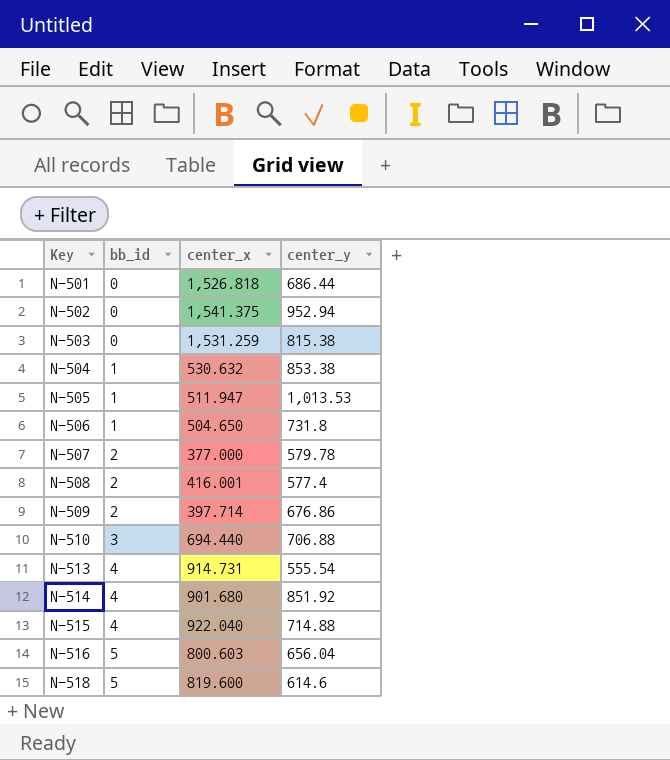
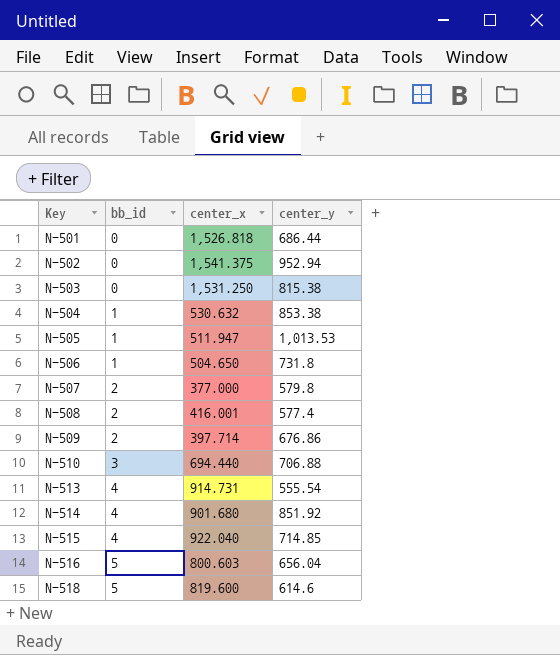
N-503 | center_x: 1,531.259 -> 1,531.250
N-507 | center_y: 579.78 -> 579.8
N-515 | center_y: 714.88 -> 714.85

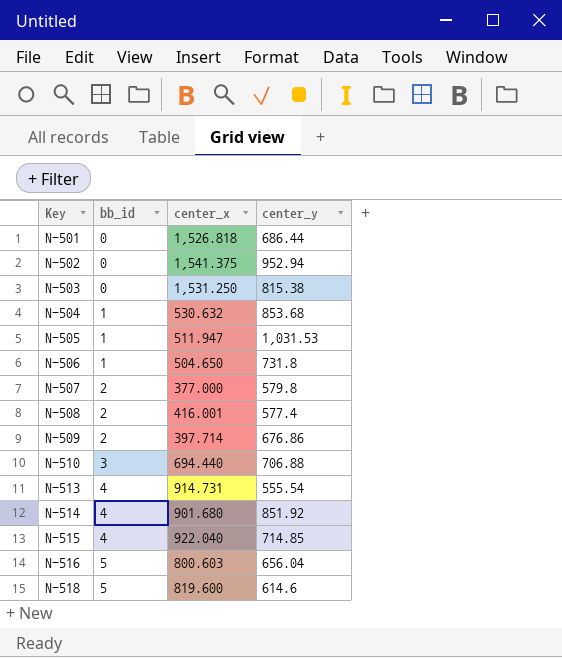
N-504 | center_y: 853.38 -> 853.68
N-505 | center_y: 1,013.53 -> 1,031.53

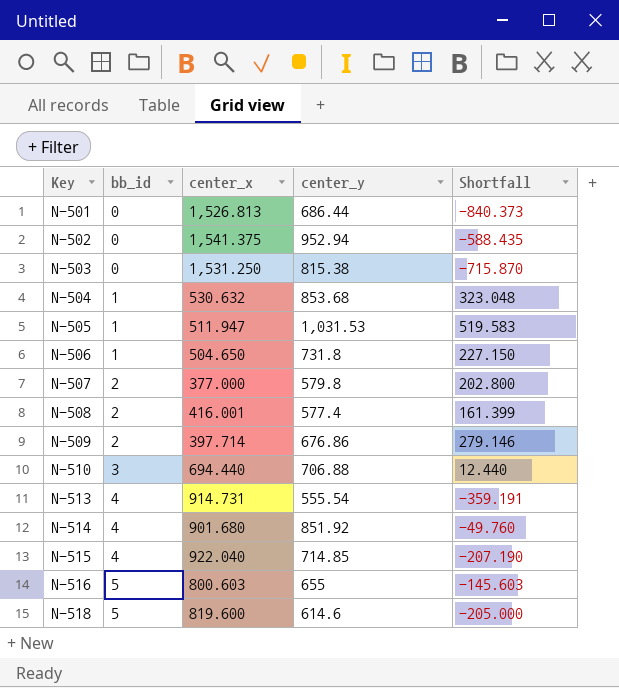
column Shortfall | formula: none -> [center_y] - [center_x]
N-501 | center_x: 1,526.818 -> 1,526.813
N-516 | center_y: 656.04 -> 655

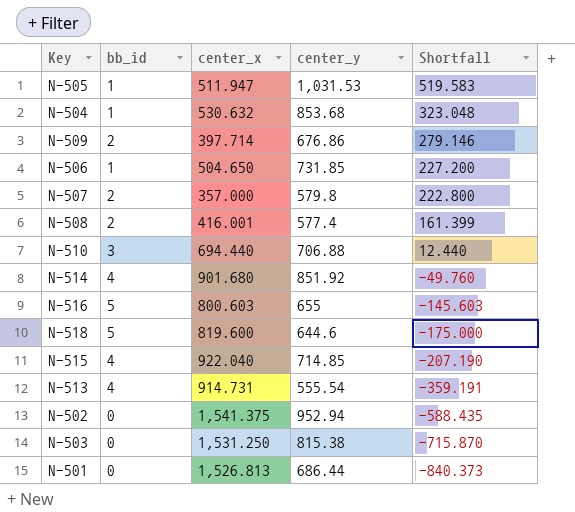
row order: Key ascending -> Shortfall descending
N-506 | center_y: 731.8 -> 731.85
N-506 | Shortfall: 227.150 -> 227.200
N-507 | center_x: 377.000 -> 357.000
N-507 | Shortfall: 202.800 -> 222.800
N-518 | center_y: 614.6 -> 644.6
N-518 | Shortfall: -205.000 -> -175.000

